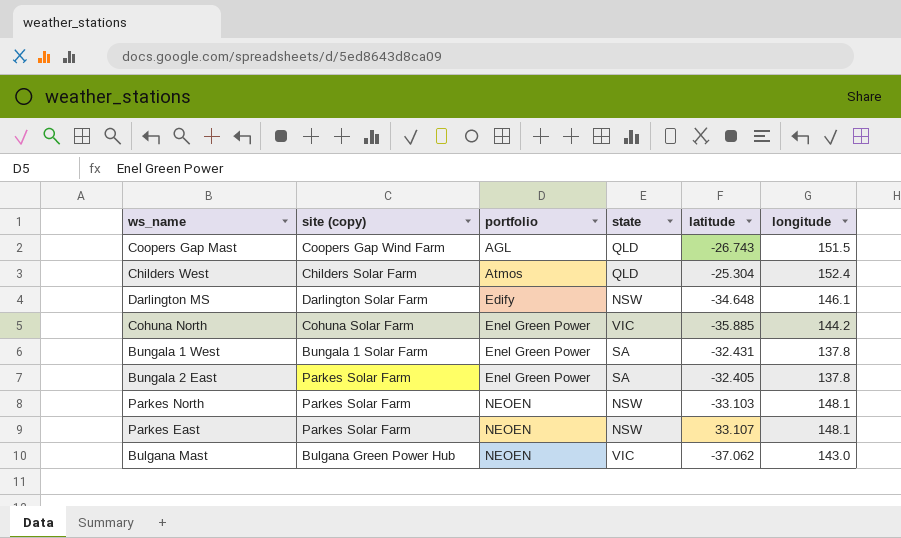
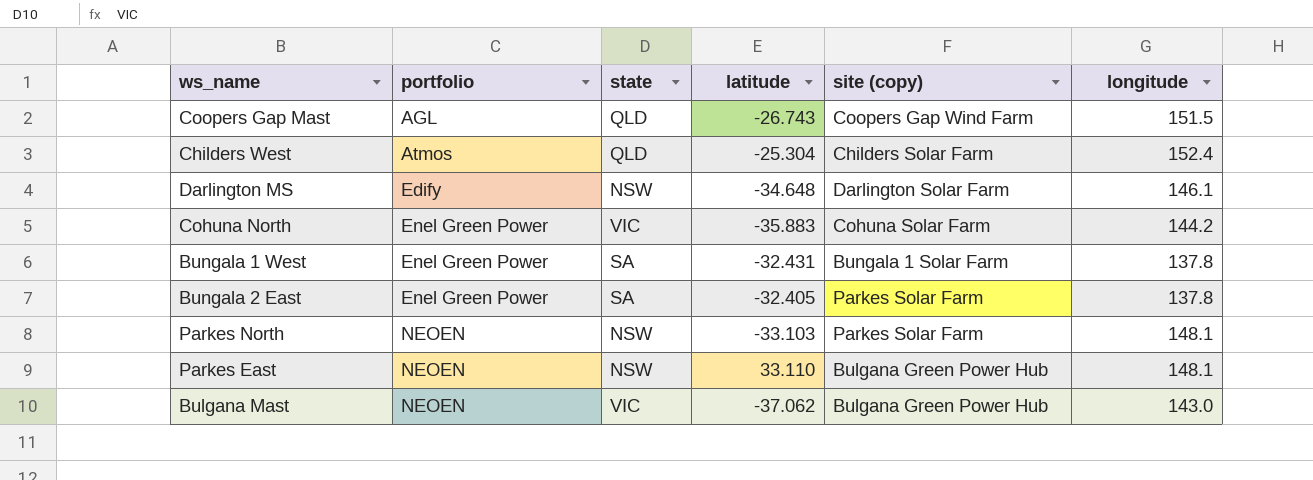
column site (copy) | position: 2 -> 5
Cohuna North | latitude: -35.885 -> -35.883
Parkes East | latitude: 33.107 -> 33.110
Parkes East | site (copy): Parkes Solar Farm -> Bulgana Green Power Hub

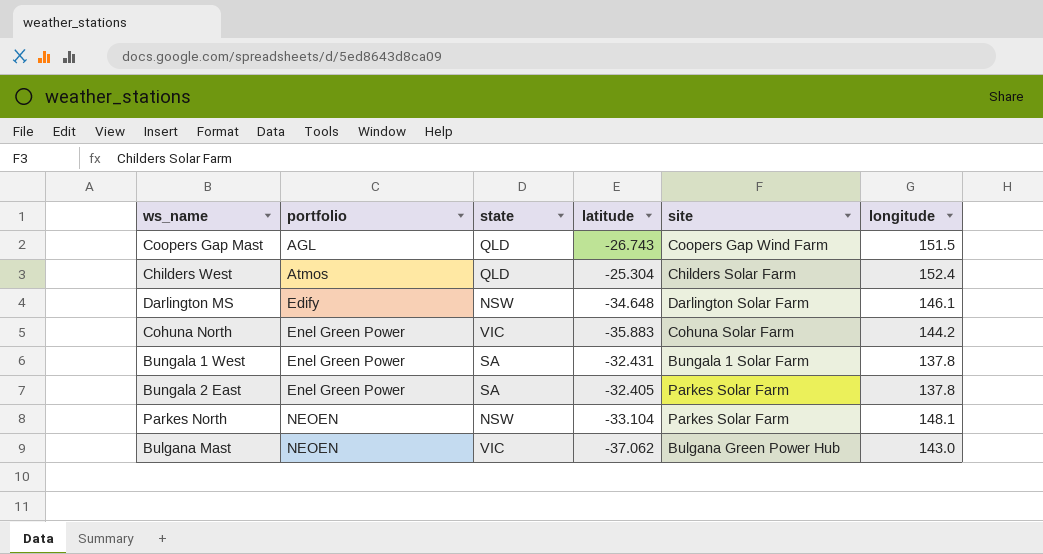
column name: site (copy) -> site
row Parkes East: NEOEN | NSW | 33.110 | Bulgana Green Power Hub | 148.1 -> none
Parkes North | latitude: -33.103 -> -33.104

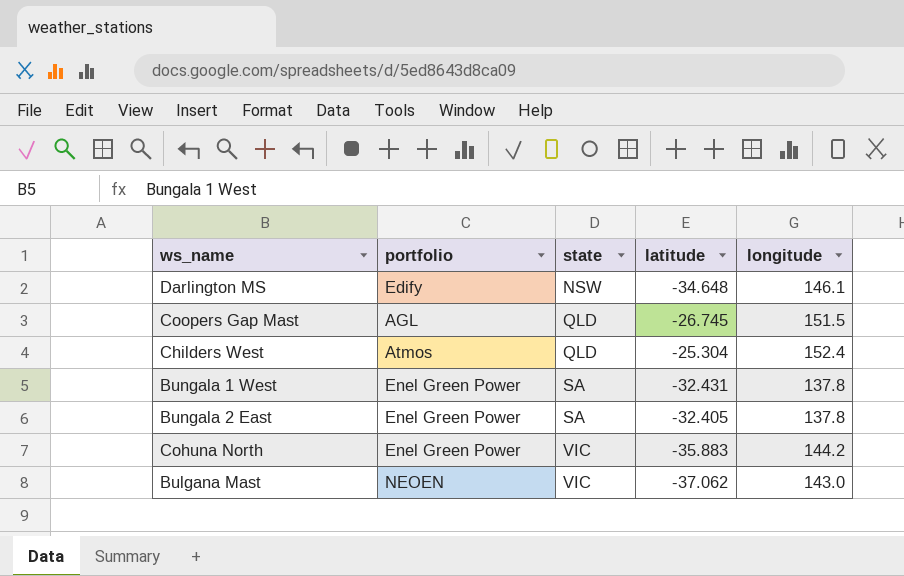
row order: portfolio ascending -> state ascending
column site | position: 5 -> none
row Parkes North: NEOEN | NSW | -33.104 | Parkes Solar Farm | 148.1 -> none
Coopers Gap Mast | latitude: -26.743 -> -26.745

